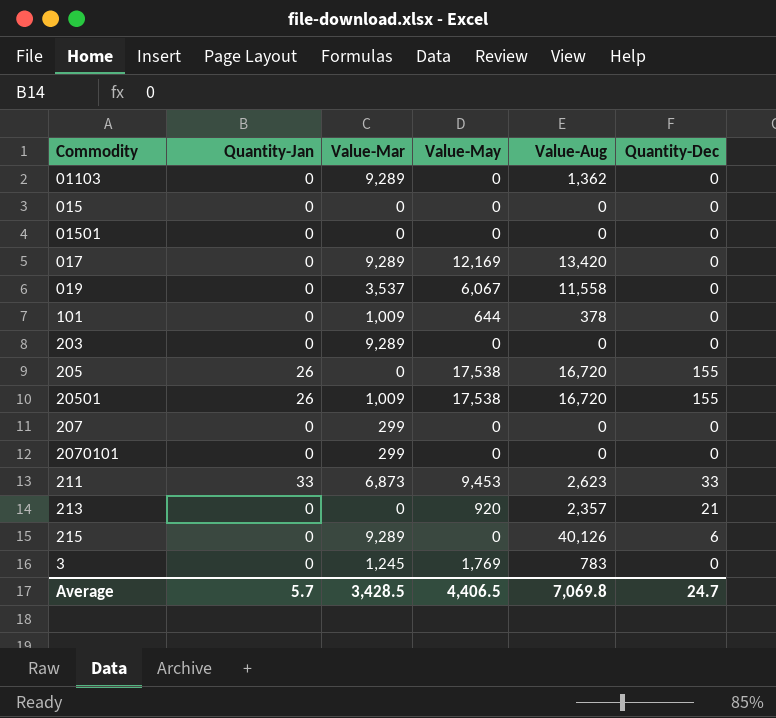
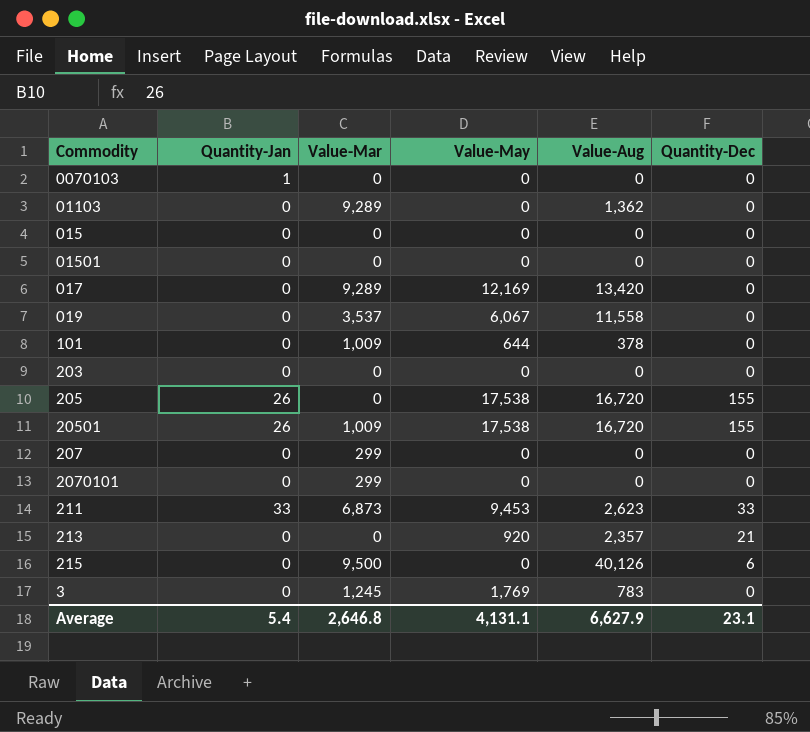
row 0070103: none -> 1 | 0 | 0 | 0 | 0
203 | Value-Mar: 9,289 -> 0
215 | Value-Mar: 9,289 -> 9,500
Average | Quantity-Jan: 5.7 -> 5.4
Average | Value-Mar: 3,428.5 -> 2,646.8
Average | Value-May: 4,406.5 -> 4,131.1
Average | Value-Aug: 7,069.8 -> 6,627.9
Average | Quantity-Dec: 24.7 -> 23.1

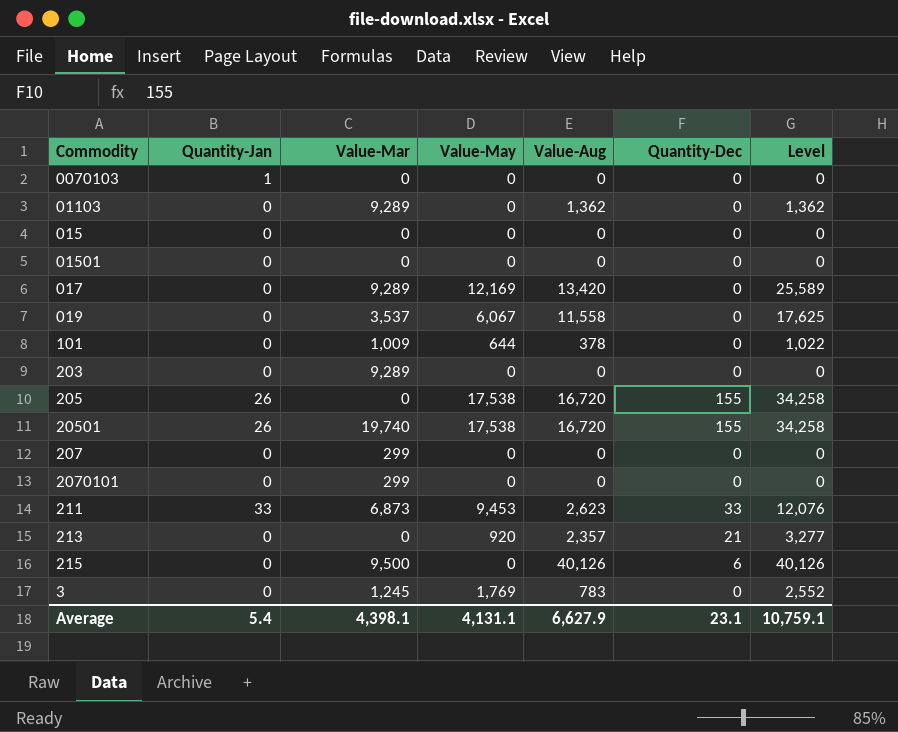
column Level | formula: none -> [Value-May] + [Value-Aug]
203 | Value-Mar: 0 -> 9,289
20501 | Value-Mar: 1,009 -> 19,740
Average | Value-Mar: 2,646.8 -> 4,398.1

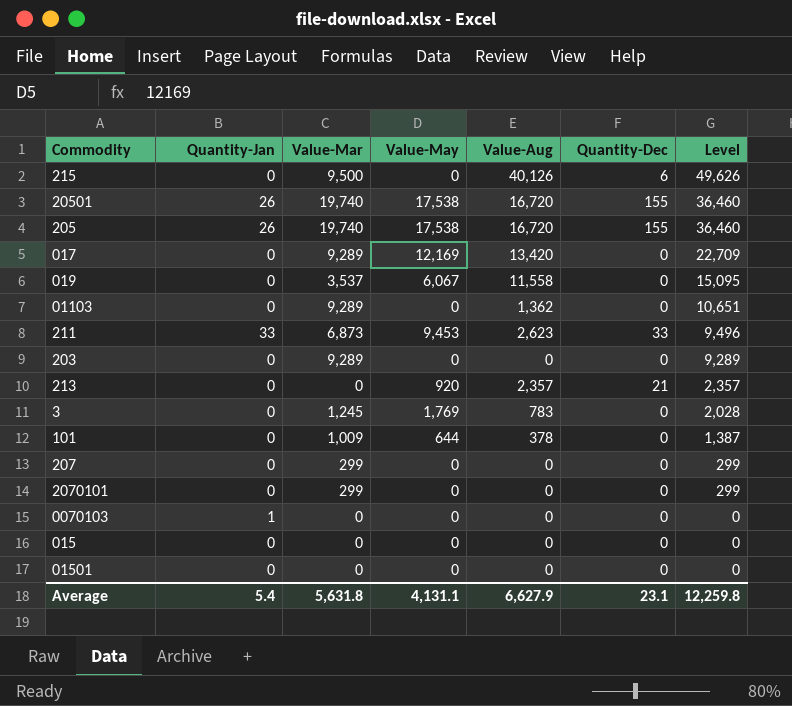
row order: none -> Level descending
column Level | formula: [Value-May] + [Value-Aug] -> [Value-Mar] + [Value-Aug]
205 | Value-Mar: 0 -> 19,740
Average | Value-Mar: 4,398.1 -> 5,631.8
Average | Level: 10,759.1 -> 12,259.8

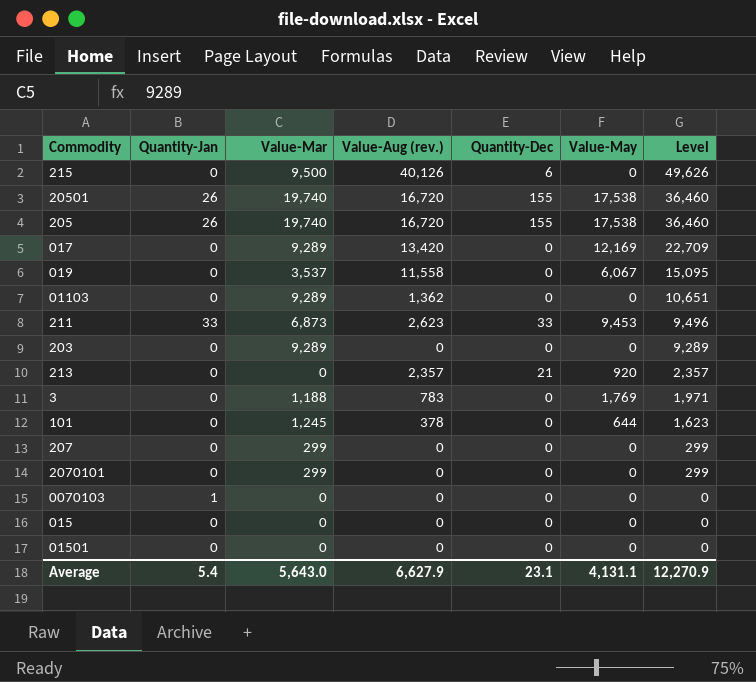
column name: Value-Aug -> Value-Aug (rev.)
column Value-May | position: 4 -> 6
3 | Value-Mar: 1,245 -> 1,188
3 | Level: 2,028 -> 1,971
101 | Value-Mar: 1,009 -> 1,245
101 | Level: 1,387 -> 1,623
Average | Value-Mar: 5,631.8 -> 5,643.0
Average | Level: 12,259.8 -> 12,270.9

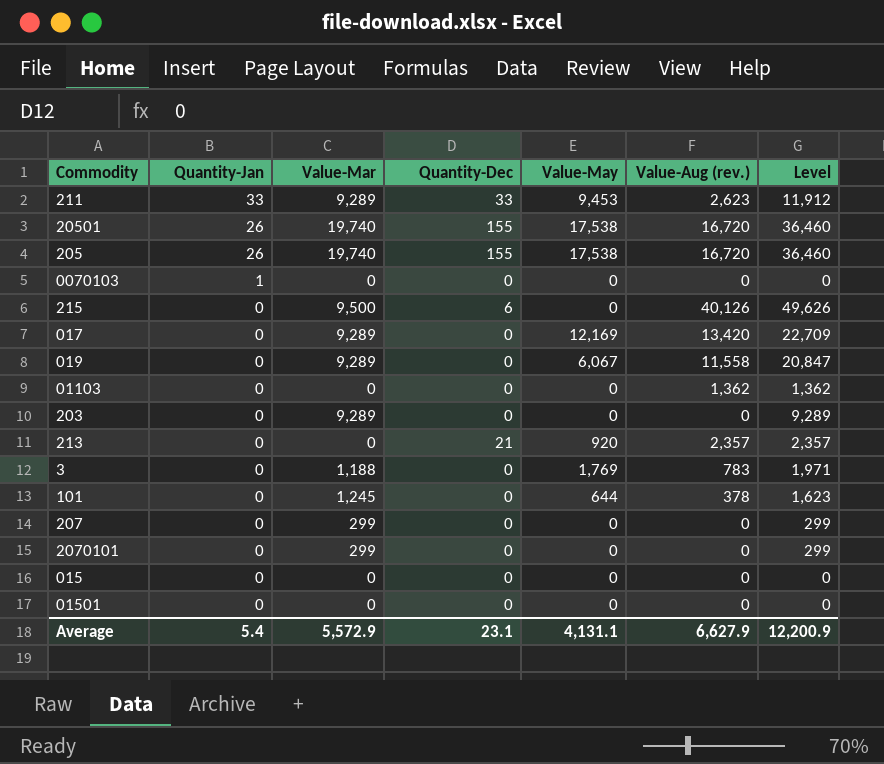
row order: Level descending -> Quantity-Jan descending
column Value-Aug (rev.) | position: 4 -> 6
211 | Value-Mar: 6,873 -> 9,289
211 | Level: 9,496 -> 11,912
019 | Value-Mar: 3,537 -> 9,289
019 | Level: 15,095 -> 20,847
01103 | Value-Mar: 9,289 -> 0
01103 | Level: 10,651 -> 1,362
Average | Value-Mar: 5,643.0 -> 5,572.9
Average | Level: 12,270.9 -> 12,200.9

